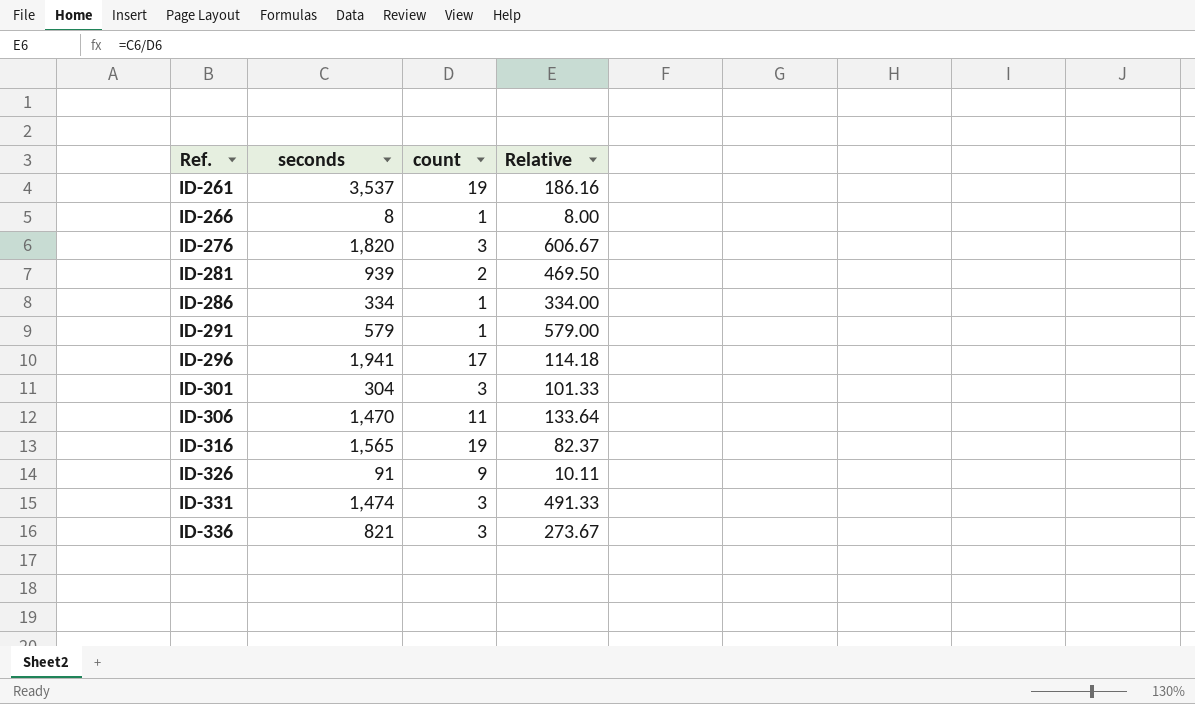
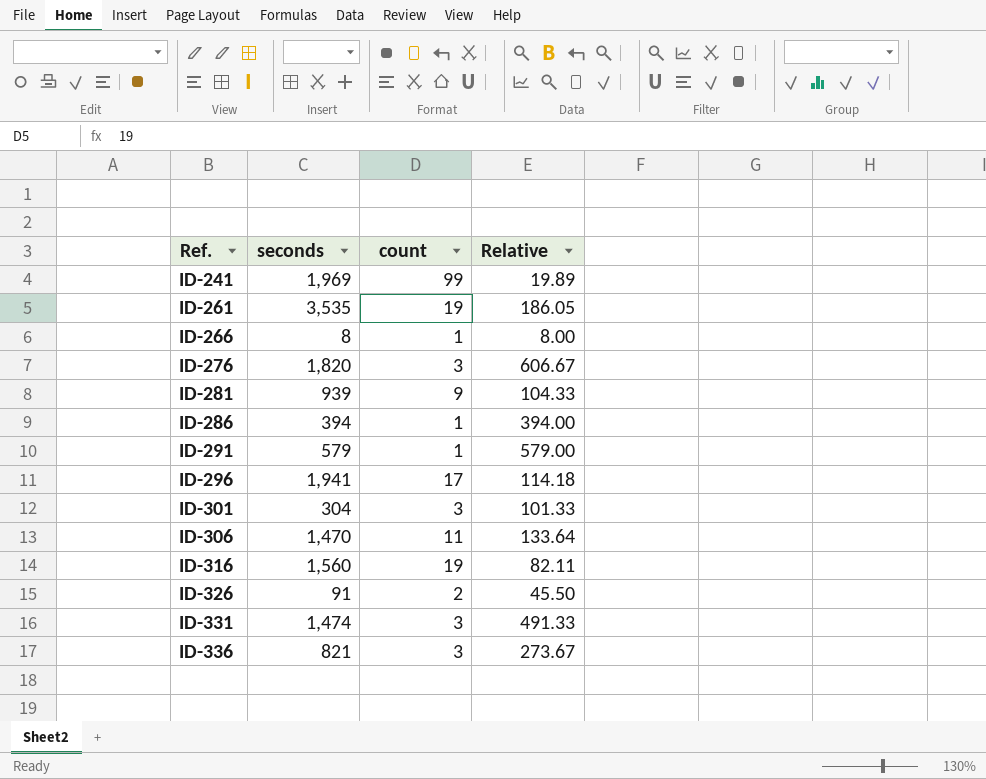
row ID-241: none -> 1,969 | 99 | 19.89
ID-261 | seconds: 3,537 -> 3,535
ID-261 | Relative: 186.16 -> 186.05
ID-281 | count: 2 -> 9
ID-281 | Relative: 469.50 -> 104.33
ID-286 | seconds: 334 -> 394
ID-286 | Relative: 334.00 -> 394.00
ID-316 | seconds: 1,565 -> 1,560
ID-316 | Relative: 82.37 -> 82.11
ID-326 | count: 9 -> 2
ID-326 | Relative: 10.11 -> 45.50

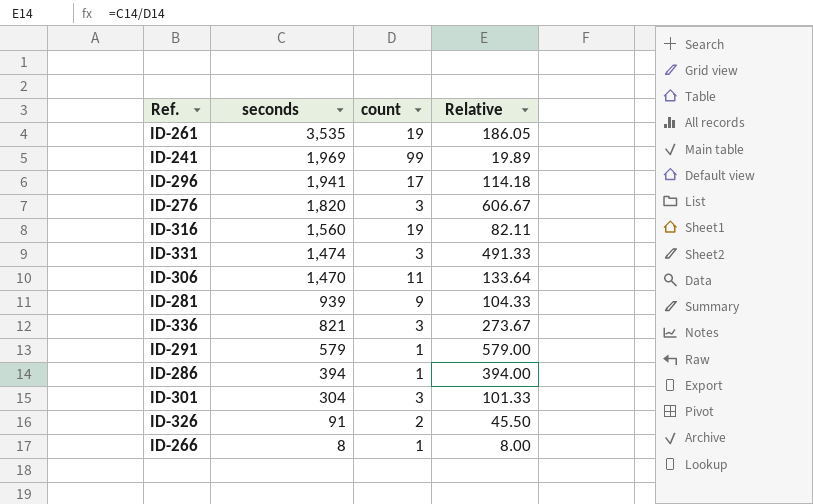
row order: Ref. ascending -> seconds descending

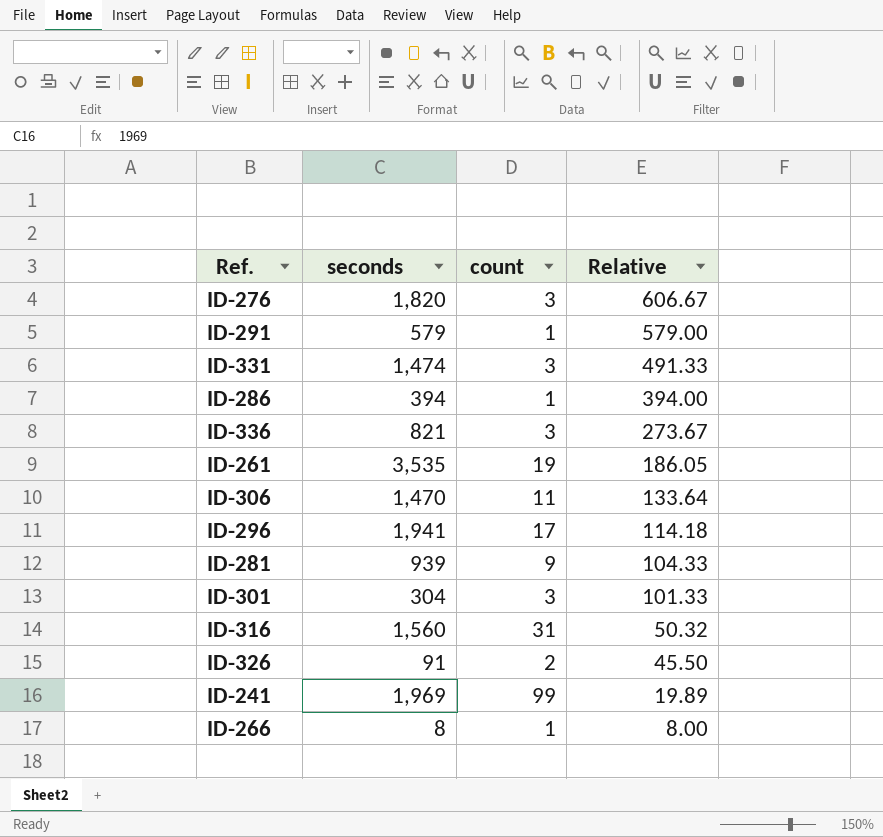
row order: seconds descending -> Relative descending
ID-316 | count: 19 -> 31
ID-316 | Relative: 82.11 -> 50.32

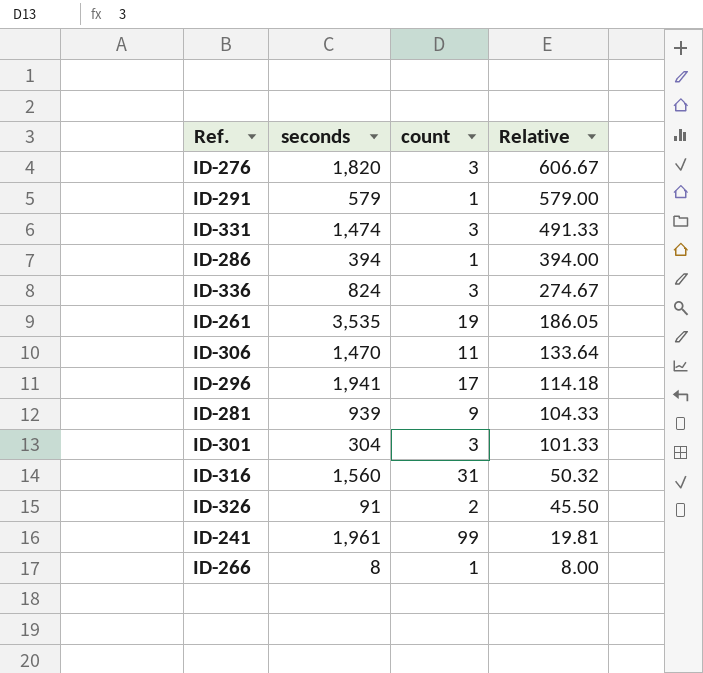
ID-336 | seconds: 821 -> 824
ID-336 | Relative: 273.67 -> 274.67
ID-241 | seconds: 1,969 -> 1,961
ID-241 | Relative: 19.89 -> 19.81

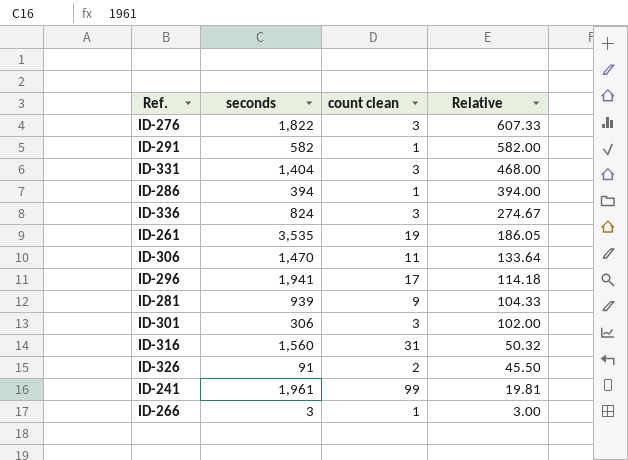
column name: count -> count clean
ID-276 | seconds: 1,820 -> 1,822
ID-276 | Relative: 606.67 -> 607.33
ID-291 | seconds: 579 -> 582
ID-291 | Relative: 579.00 -> 582.00
ID-331 | seconds: 1,474 -> 1,404
ID-331 | Relative: 491.33 -> 468.00
ID-301 | seconds: 304 -> 306
ID-301 | Relative: 101.33 -> 102.00
ID-266 | seconds: 8 -> 3
ID-266 | Relative: 8.00 -> 3.00

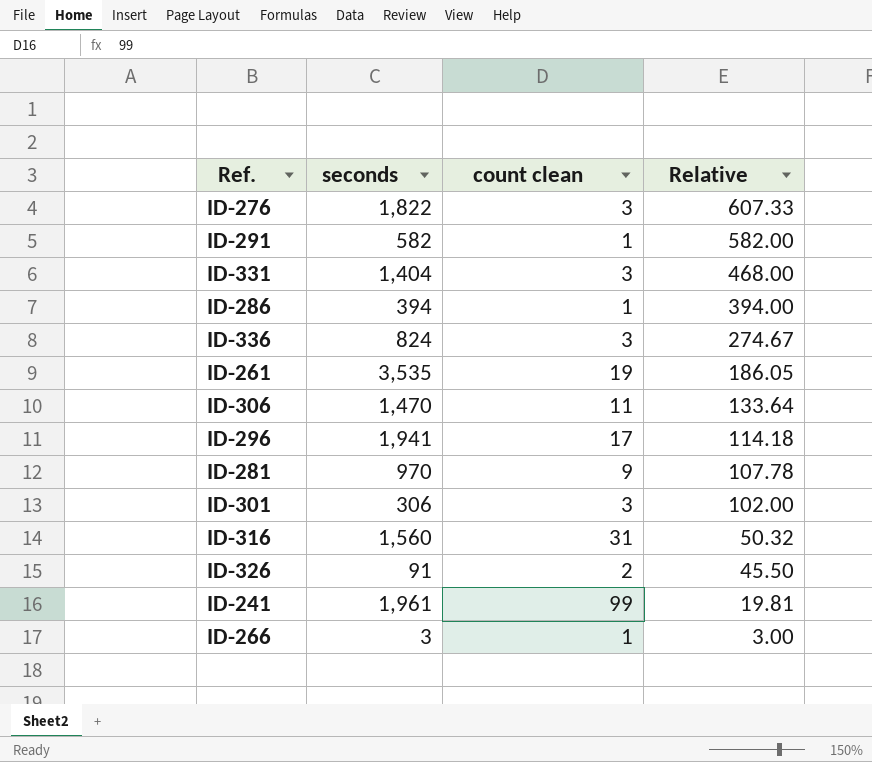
ID-281 | seconds: 939 -> 970
ID-281 | Relative: 104.33 -> 107.78

